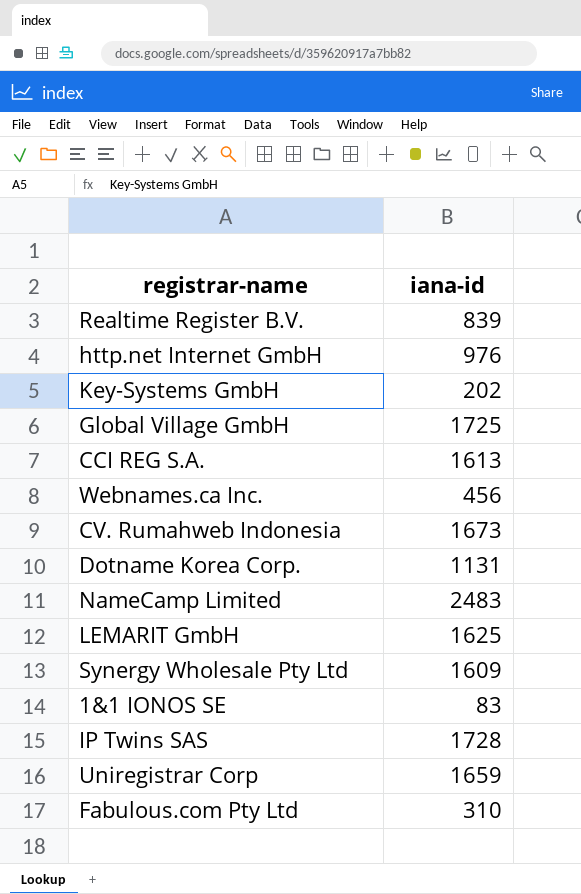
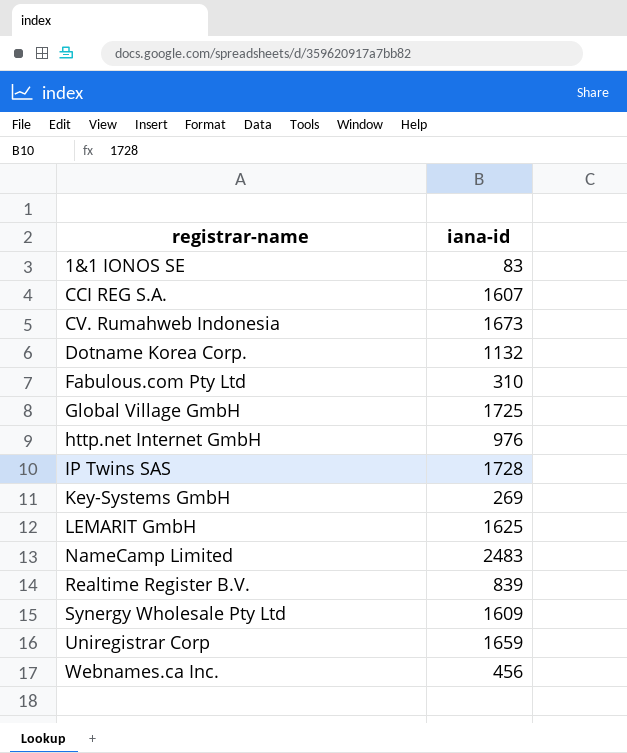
row order: none -> registrar-name ascending
CCI REG S.A. | iana-id: 1613 -> 1607
Dotname Korea Corp. | iana-id: 1131 -> 1132
Key-Systems GmbH | iana-id: 202 -> 269

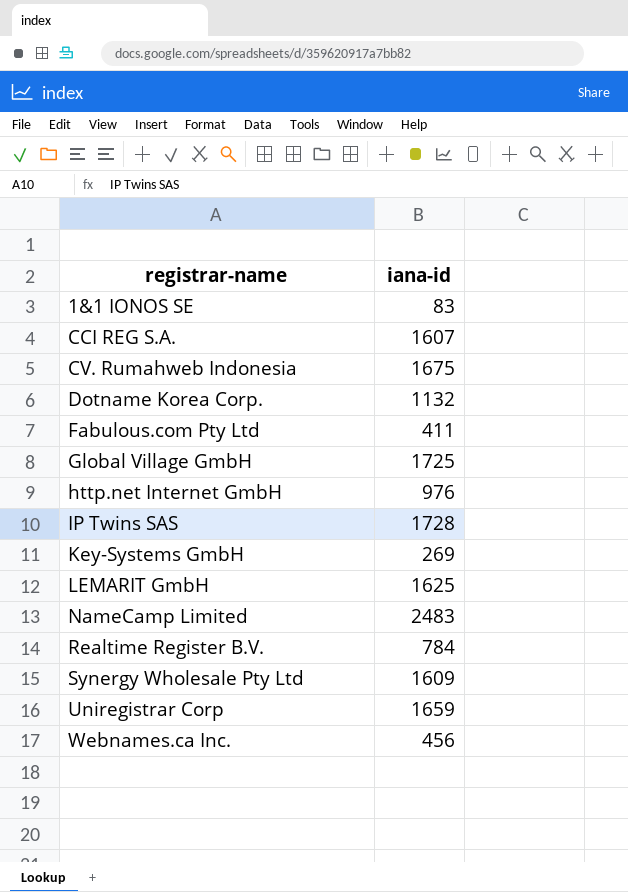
CV. Rumahweb Indonesia | iana-id: 1673 -> 1675
Fabulous.com Pty Ltd | iana-id: 310 -> 411
Realtime Register B.V. | iana-id: 839 -> 784

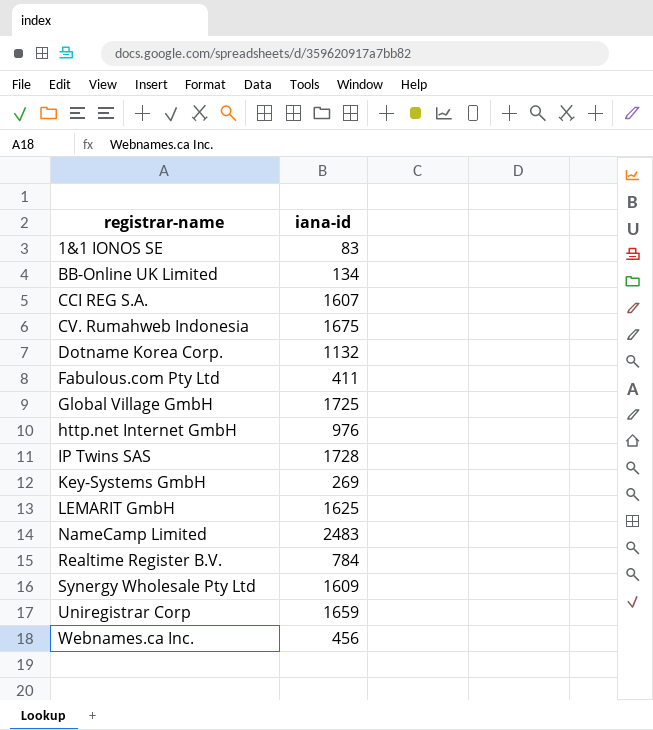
row BB-Online UK Limited: none -> 134

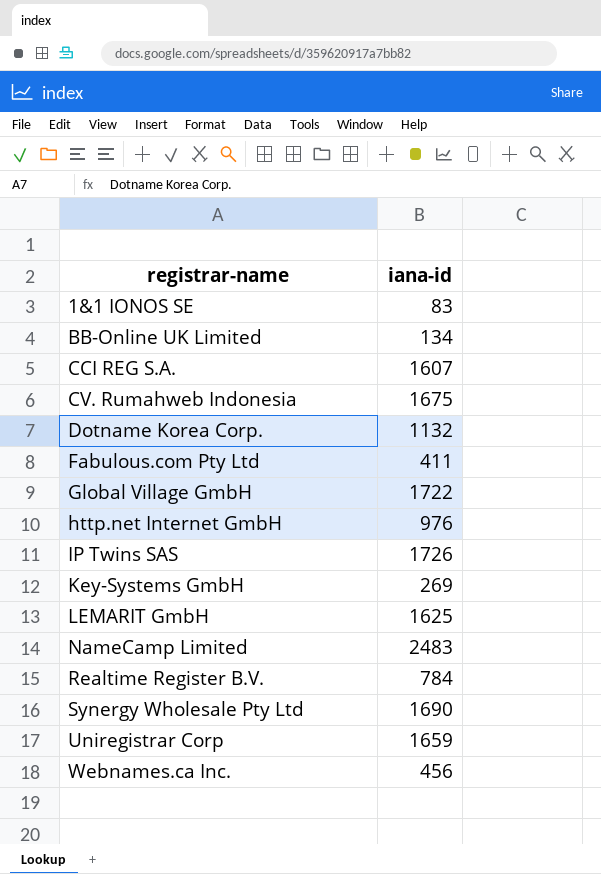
Global Village GmbH | iana-id: 1725 -> 1722
IP Twins SAS | iana-id: 1728 -> 1726
Synergy Wholesale Pty Ltd | iana-id: 1609 -> 1690

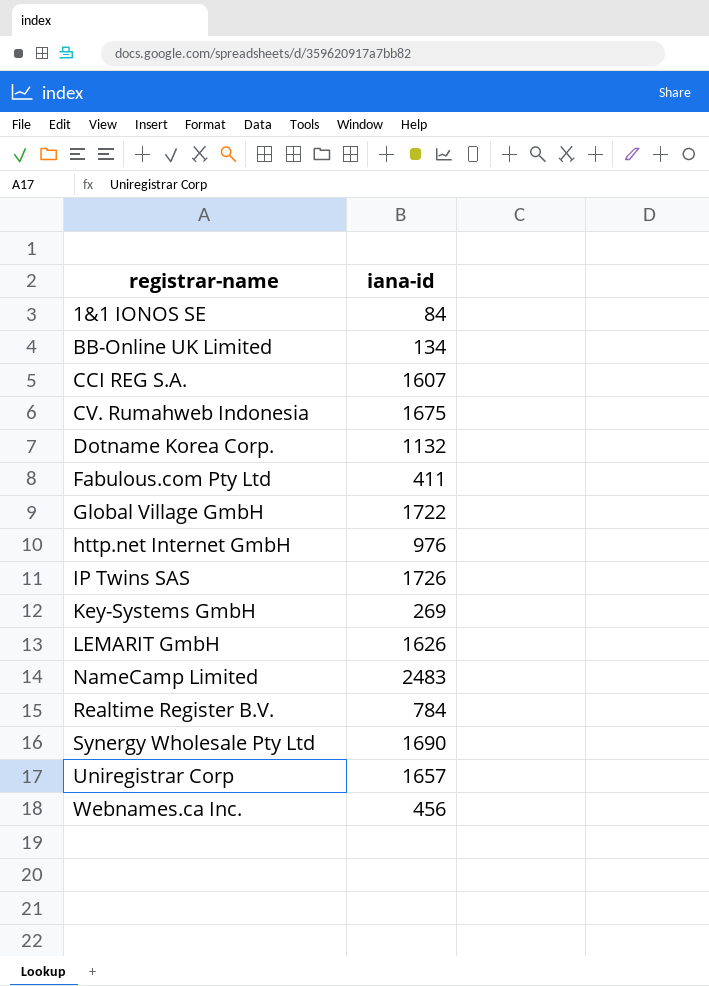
1&1 IONOS SE | iana-id: 83 -> 84
LEMARIT GmbH | iana-id: 1625 -> 1626
Uniregistrar Corp | iana-id: 1659 -> 1657

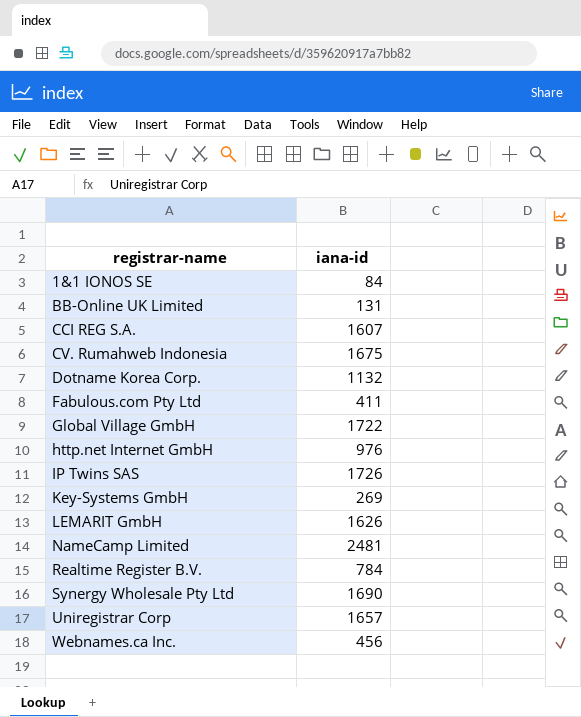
BB-Online UK Limited | iana-id: 134 -> 131
NameCamp Limited | iana-id: 2483 -> 2481

